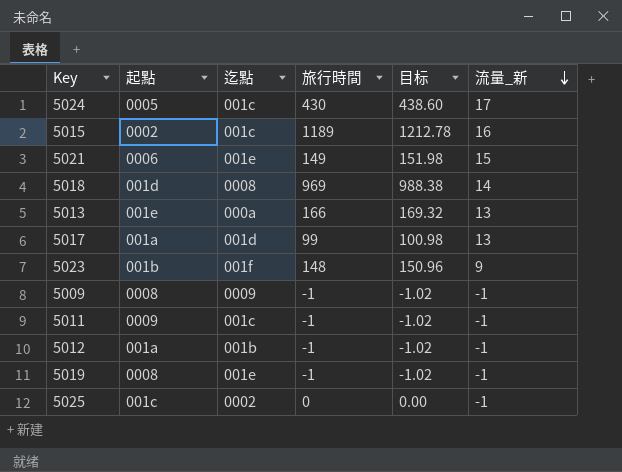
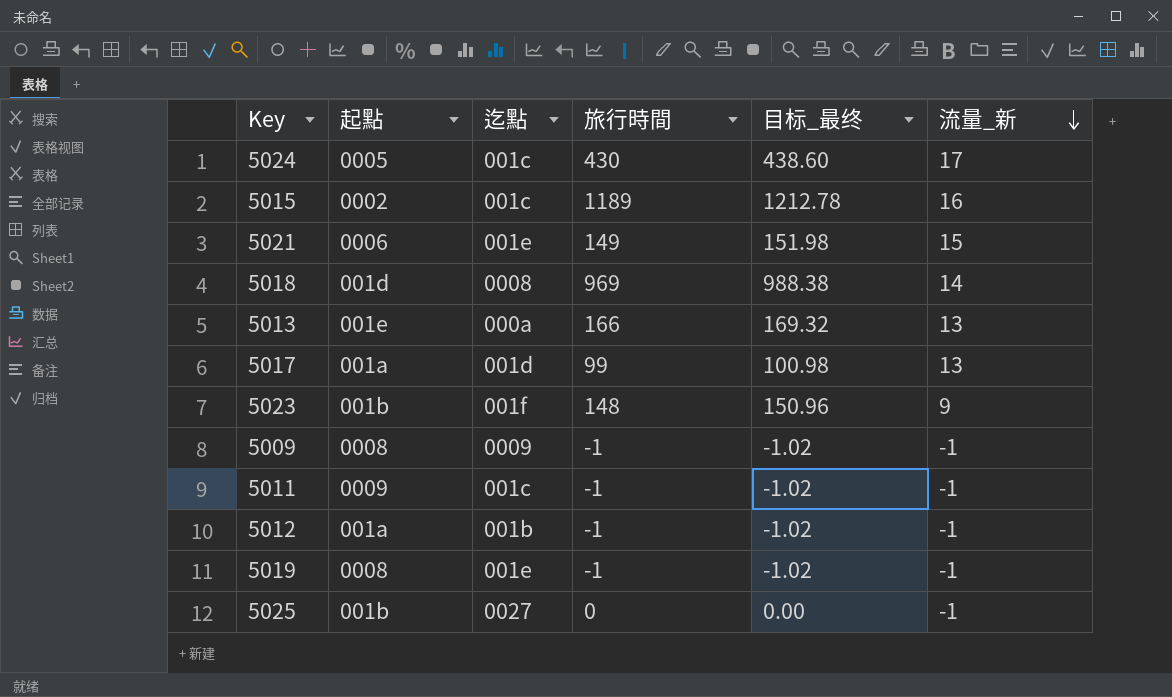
column name: 目标 -> 目标_最终
5025 | 起點: 001c -> 001b
5025 | 迄點: 0002 -> 0027

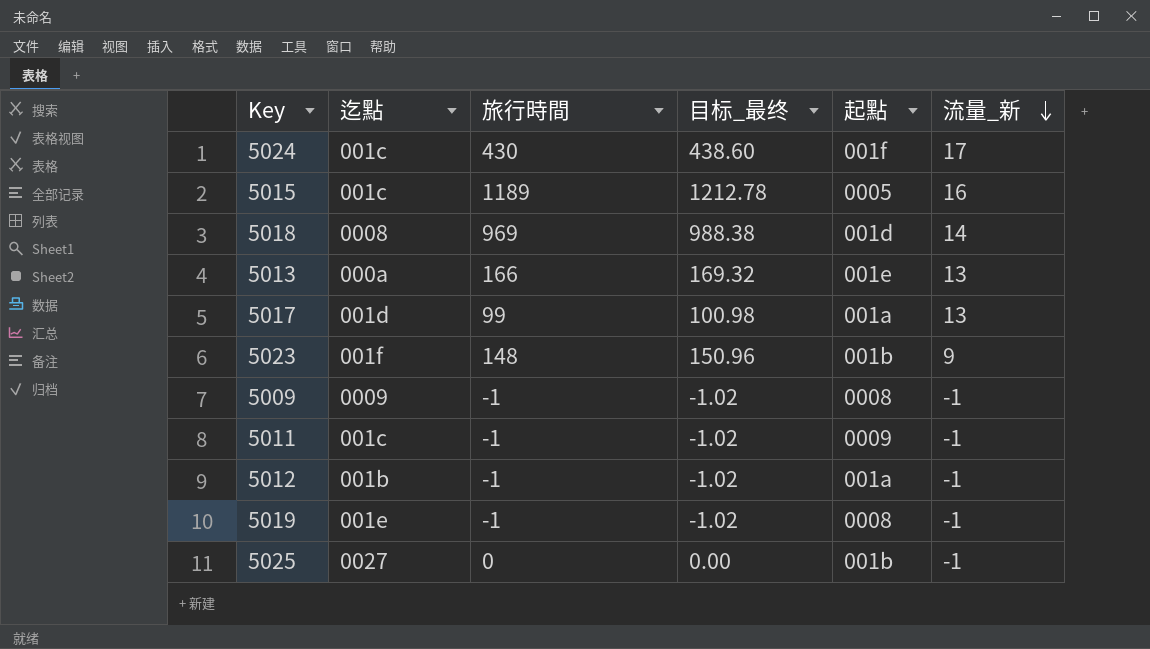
column 起點 | position: 2 -> 5
row 5021: 0006 | 001e | 149 | 151.98 | 15 -> none
5024 | 起點: 0005 -> 001f
5015 | 起點: 0002 -> 0005

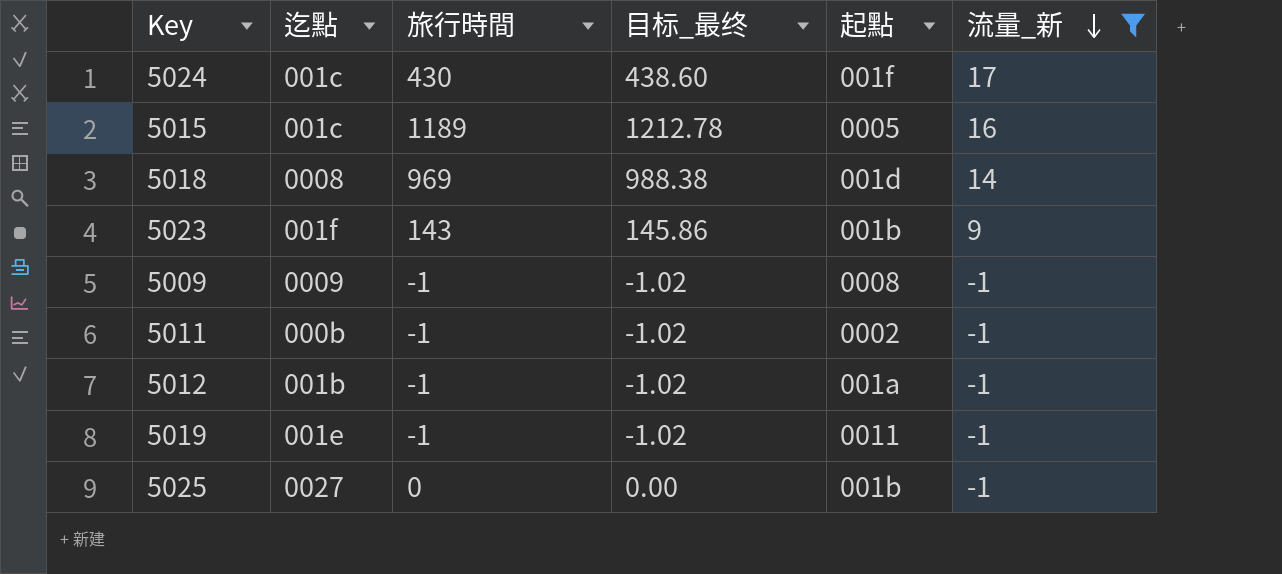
filter: none -> 流量_新 != 13
5023 | 旅行時間: 148 -> 143
5023 | 目标_最终: 150.96 -> 145.86
5011 | 迄點: 001c -> 000b
5011 | 起點: 0009 -> 0002
5019 | 起點: 0008 -> 0011

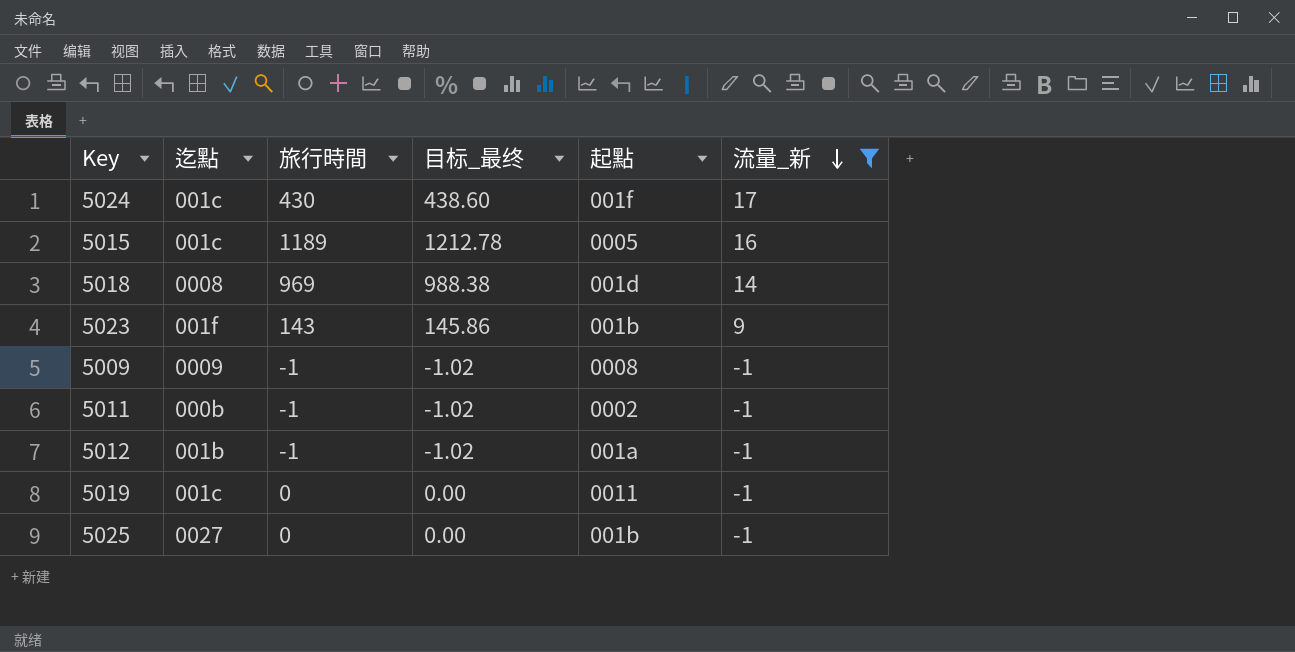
5019 | 迄點: 001e -> 001c
5019 | 旅行時間: -1 -> 0
5019 | 目标_最终: -1.02 -> 0.00

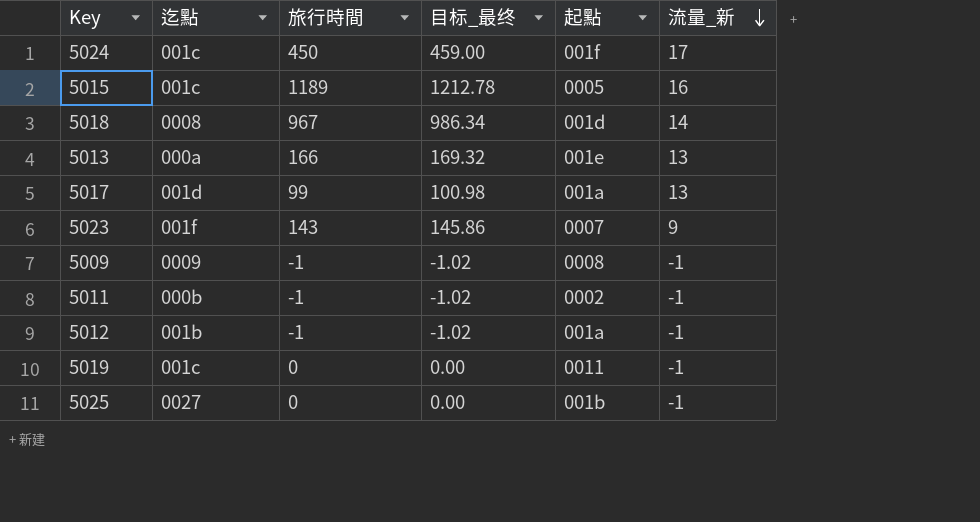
filter: 流量_新 != 13 -> none
5024 | 旅行時間: 430 -> 450
5024 | 目标_最终: 438.60 -> 459.00
5018 | 旅行時間: 969 -> 967
5018 | 目标_最终: 988.38 -> 986.34
5023 | 起點: 001b -> 0007

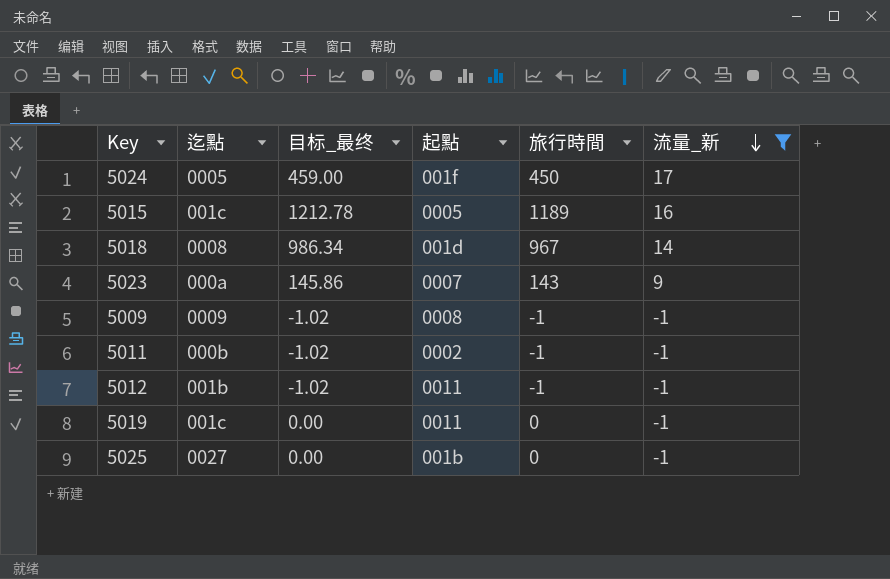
filter: none -> 流量_新 != 13
column 旅行時間 | position: 3 -> 5
5024 | 迄點: 001c -> 0005
5023 | 迄點: 001f -> 000a
5012 | 起點: 001a -> 0011

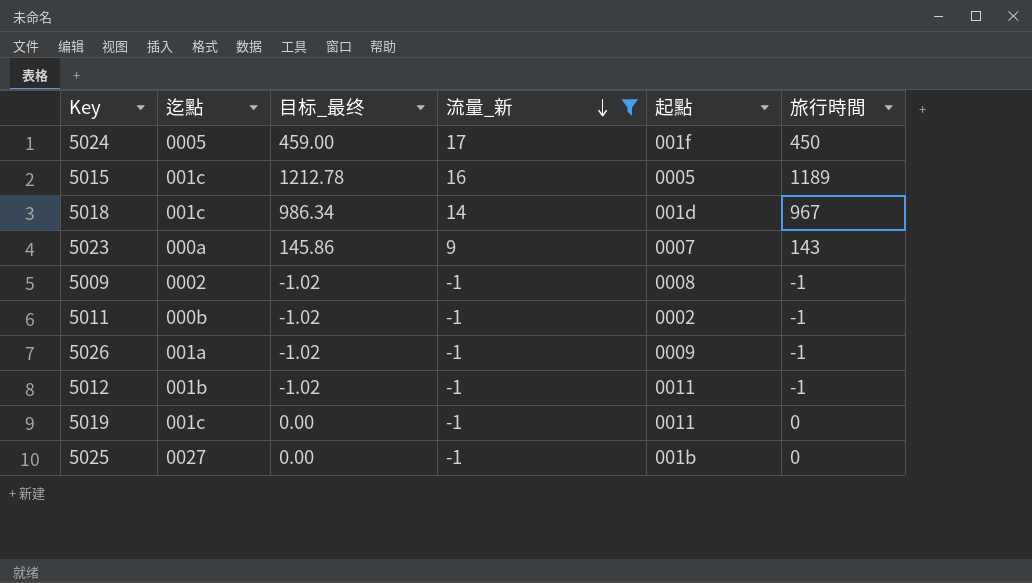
column 流量_新 | position: 6 -> 4
5018 | 迄點: 0008 -> 001c
5009 | 迄點: 0009 -> 0002
row 5026: none -> 001a | -1.02 | -1 | 0009 | -1

